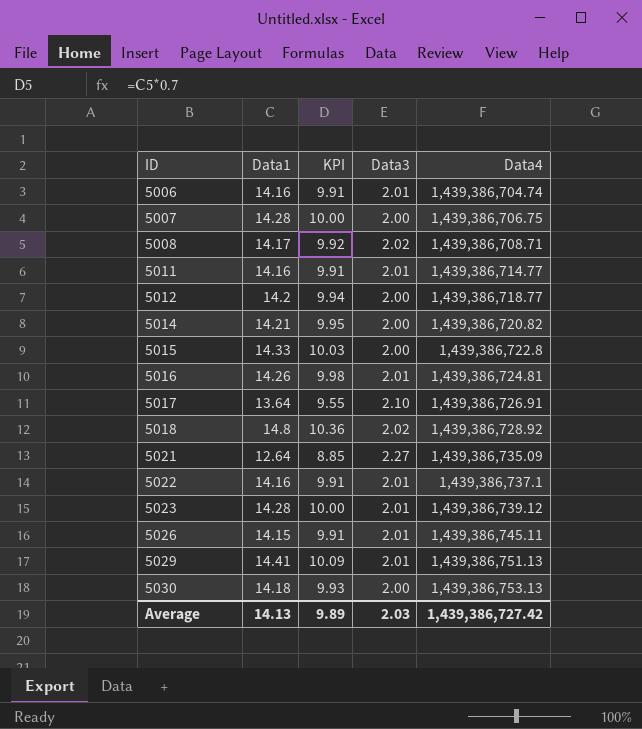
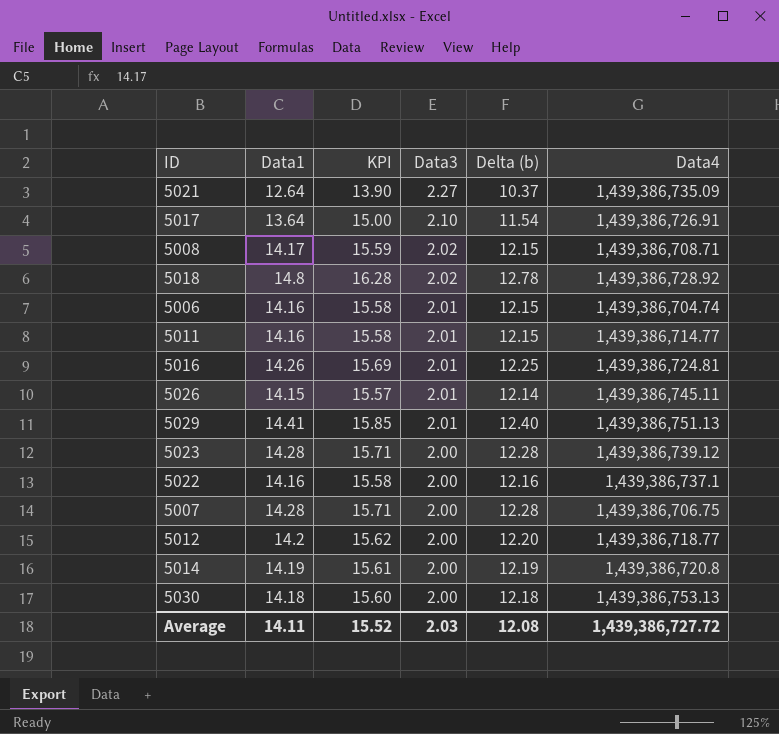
row order: ID ascending -> Data3 descending
column KPI | formula: [Data1] * 0.7 -> [Data1] * 1.1
column Delta (b) | formula: none -> [Data1] - [Data3]
row 5015: 14.33 | 10.03 | 2.00 | 1,439,386,722.8 -> none
5023 | Data3: 2.01 -> 2.00
5022 | Data3: 2.01 -> 2.00
5014 | Data1: 14.21 -> 14.19
5014 | Data4: 1,439,386,720.82 -> 1,439,386,720.8
Average | Data1: 14.13 -> 14.11
Average | KPI: 9.89 -> 15.52
Average | Data4: 1,439,386,727.42 -> 1,439,386,727.72

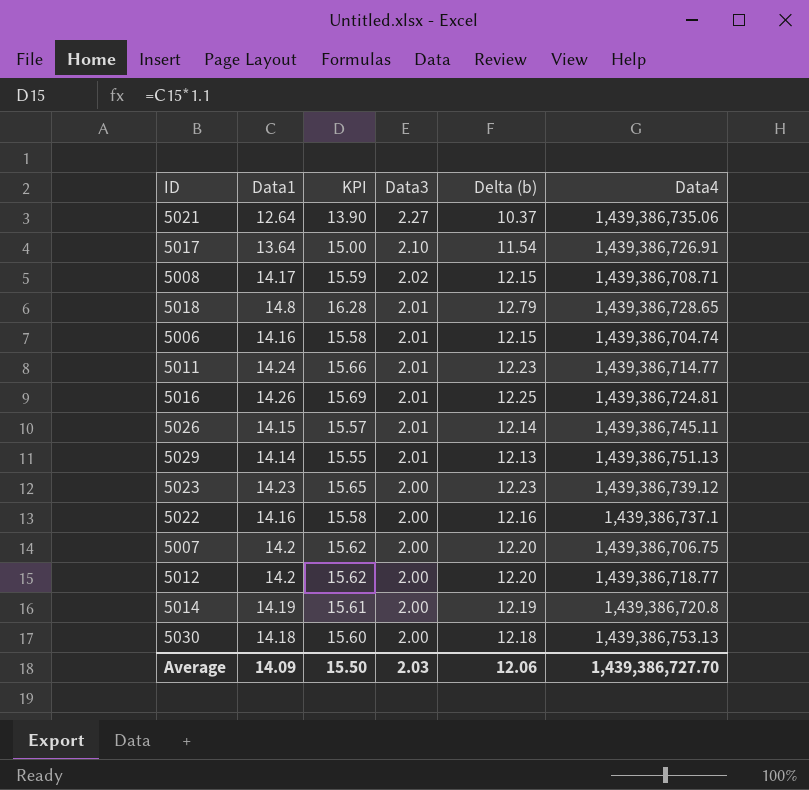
5021 | Data4: 1,439,386,735.09 -> 1,439,386,735.06
5018 | Data3: 2.02 -> 2.01
5018 | Delta (b): 12.78 -> 12.79
5018 | Data4: 1,439,386,728.92 -> 1,439,386,728.65
5011 | Data1: 14.16 -> 14.24
5011 | KPI: 15.58 -> 15.66
5011 | Delta (b): 12.15 -> 12.23
5029 | Data1: 14.41 -> 14.14
5029 | KPI: 15.85 -> 15.55
5029 | Delta (b): 12.40 -> 12.13
5023 | Data1: 14.28 -> 14.23
5023 | KPI: 15.71 -> 15.65
5023 | Delta (b): 12.28 -> 12.23
5007 | Data1: 14.28 -> 14.2
5007 | KPI: 15.71 -> 15.62
5007 | Delta (b): 12.28 -> 12.20
Average | Data1: 14.11 -> 14.09
Average | KPI: 15.52 -> 15.50
Average | Delta (b): 12.08 -> 12.06
Average | Data4: 1,439,386,727.72 -> 1,439,386,727.70

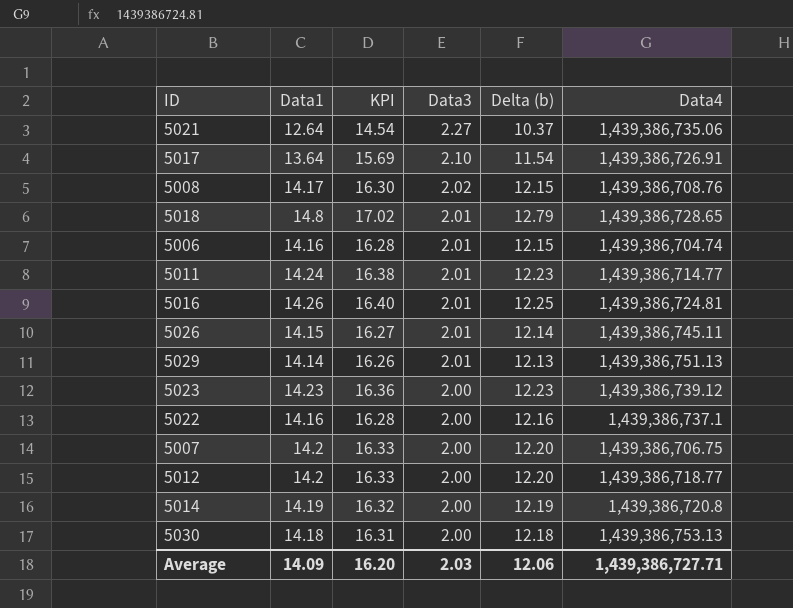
column KPI | formula: [Data1] * 1.1 -> [Data1] * 1.15
5008 | Data4: 1,439,386,708.71 -> 1,439,386,708.76
Average | KPI: 15.50 -> 16.20
Average | Data4: 1,439,386,727.70 -> 1,439,386,727.71

